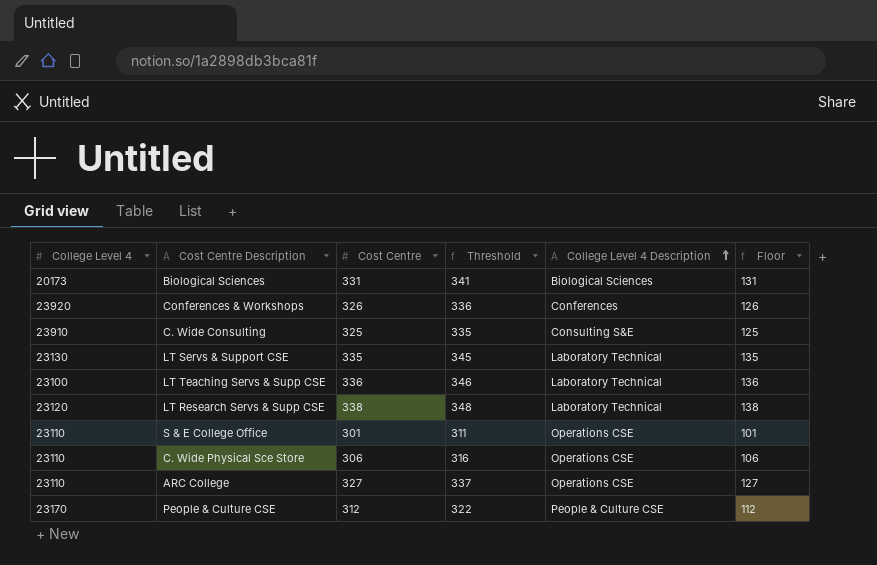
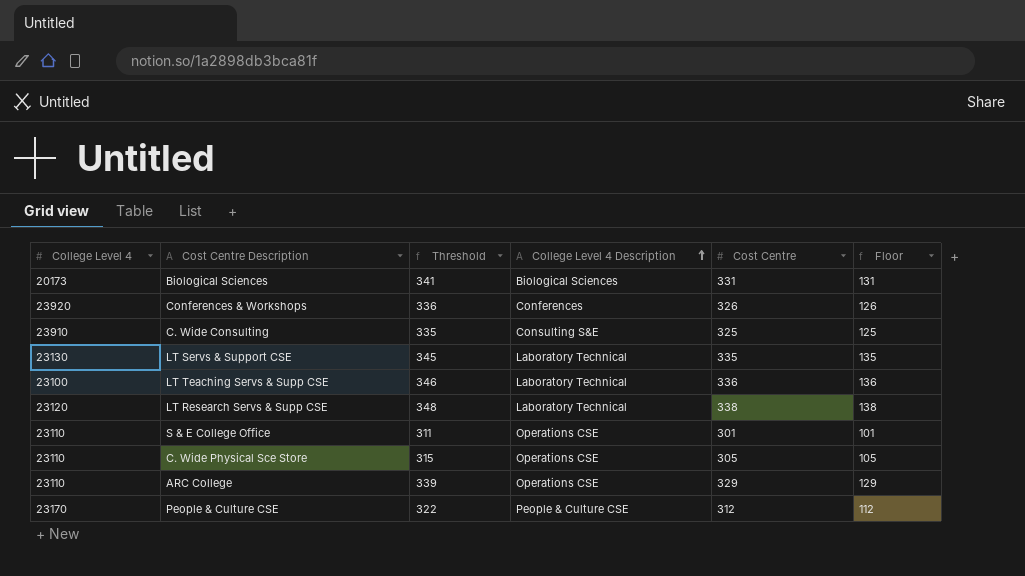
column Cost Centre | position: 3 -> 5
C. Wide Physical Sce Store | Threshold: 316 -> 315
C. Wide Physical Sce Store | Cost Centre: 306 -> 305
C. Wide Physical Sce Store | Floor: 106 -> 105
ARC College | Threshold: 337 -> 339
ARC College | Cost Centre: 327 -> 329
ARC College | Floor: 127 -> 129

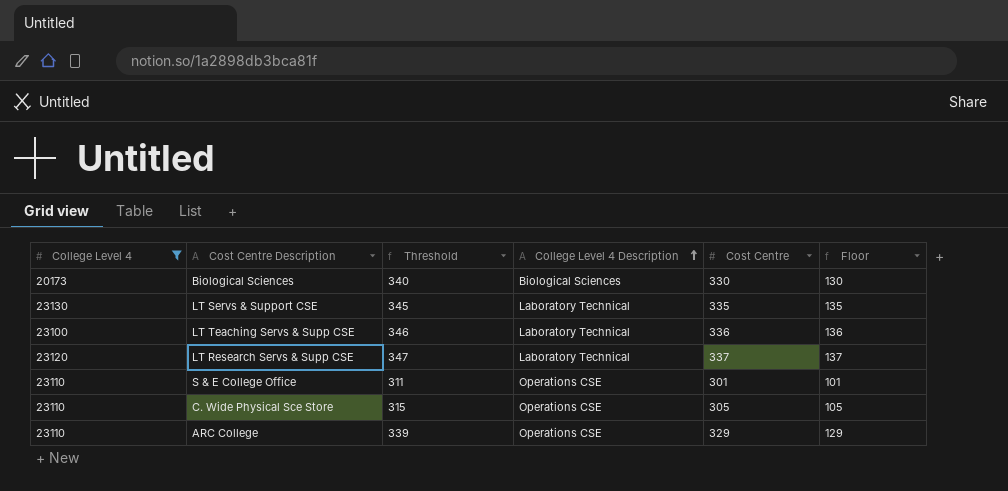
filter: none -> College Level 4 <= 23130
Biological Sciences | Threshold: 341 -> 340
Biological Sciences | Cost Centre: 331 -> 330
Biological Sciences | Floor: 131 -> 130
LT Research Servs & Supp CSE | Threshold: 348 -> 347
LT Research Servs & Supp CSE | Cost Centre: 338 -> 337
LT Research Servs & Supp CSE | Floor: 138 -> 137

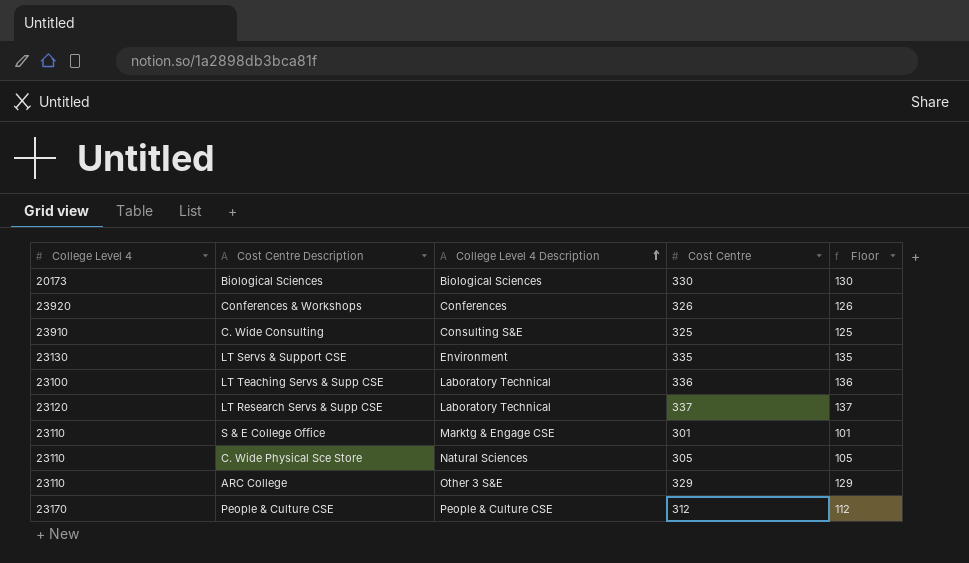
filter: College Level 4 <= 23130 -> none
column Threshold | formula: [Cost Centre] + 10 -> none
LT Servs & Support CSE | College Level 4 Description: Laboratory Technical -> Environment
S & E College Office | College Level 4 Description: Operations CSE -> Marktg & Engage CSE
C. Wide Physical Sce Store | College Level 4 Description: Operations CSE -> Natural Sciences
ARC College | College Level 4 Description: Operations CSE -> Other 3 S&E

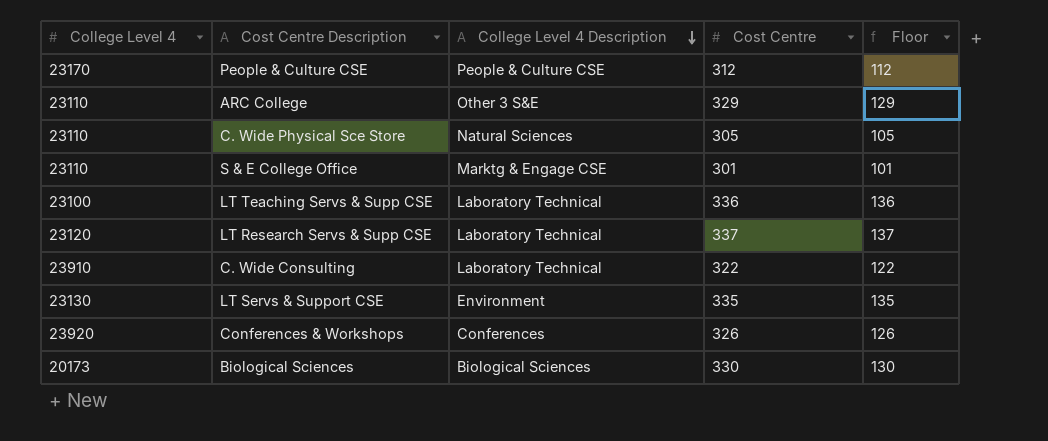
row order: College Level 4 Description ascending -> College Level 4 Description descending
C. Wide Consulting | College Level 4 Description: Consulting S&E -> Laboratory Technical
C. Wide Consulting | Cost Centre: 325 -> 322
C. Wide Consulting | Floor: 125 -> 122

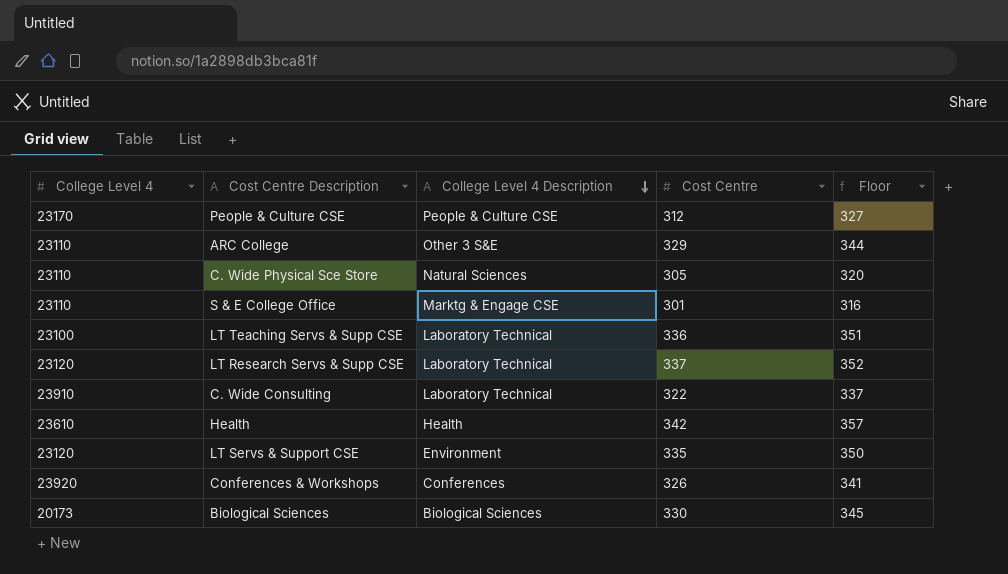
column Floor | formula: [Cost Centre] - 200 -> [Cost Centre] + 15
row Health: none -> 23610 | Health | 342 | 357
LT Servs & Support CSE | College Level 4: 23130 -> 23120

